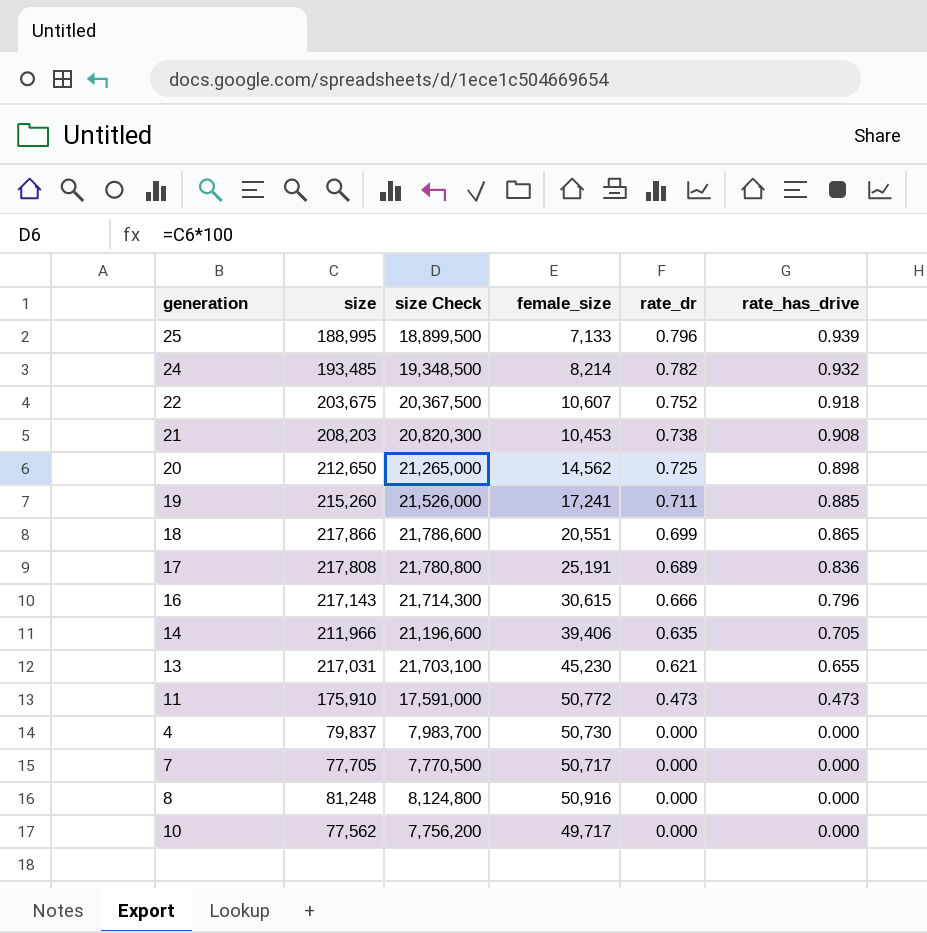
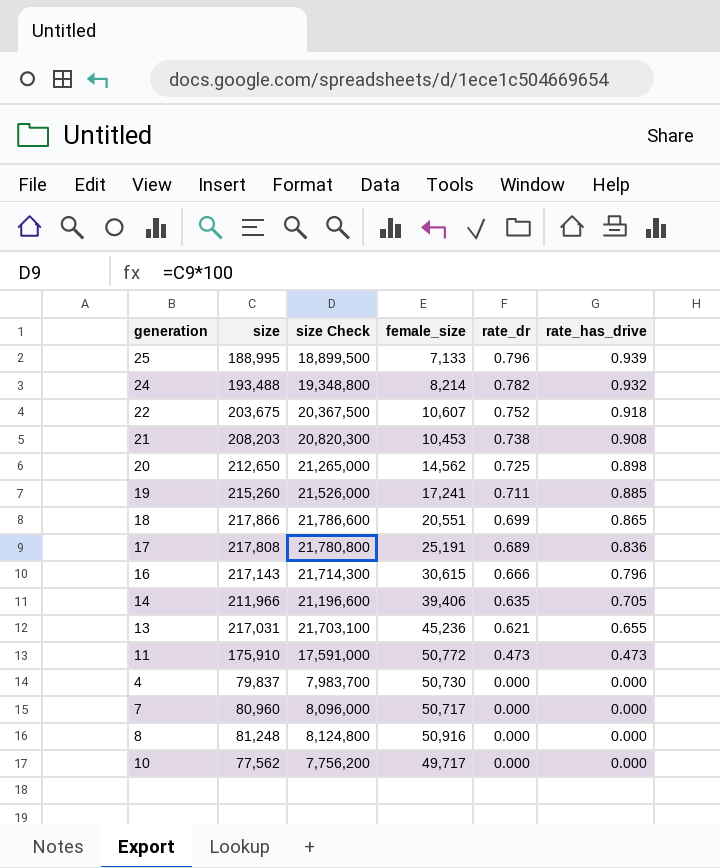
24 | size: 193,485 -> 193,488
24 | size Check: 19,348,500 -> 19,348,800
13 | female_size: 45,230 -> 45,236
7 | size: 77,705 -> 80,960
7 | size Check: 7,770,500 -> 8,096,000

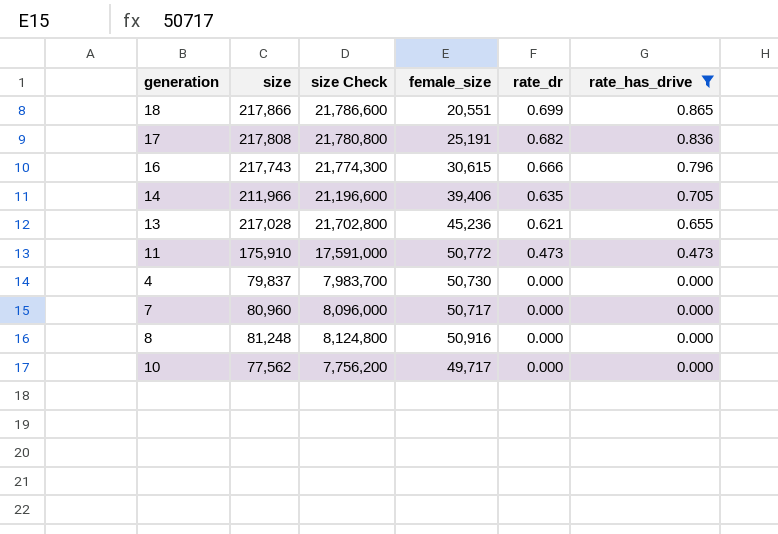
filter: none -> rate_has_drive <= 0.865
17 | rate_dr: 0.689 -> 0.682
16 | size: 217,143 -> 217,743
16 | size Check: 21,714,300 -> 21,774,300
13 | size: 217,031 -> 217,028
13 | size Check: 21,703,100 -> 21,702,800

